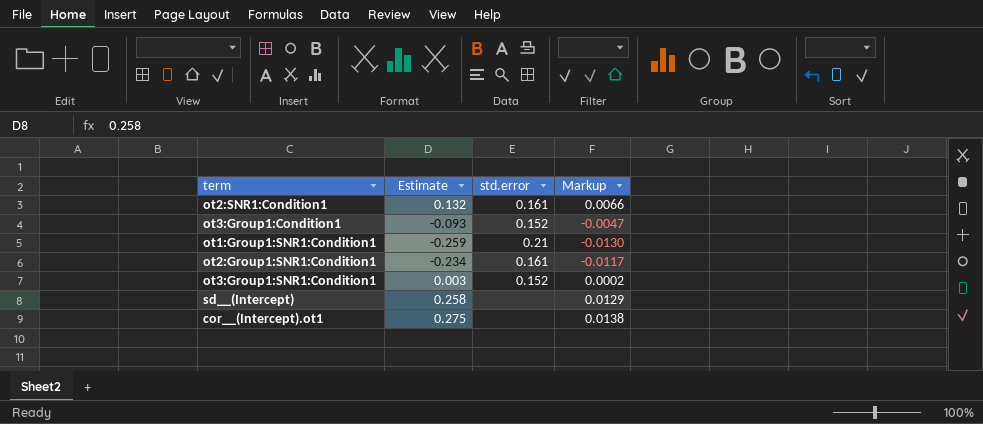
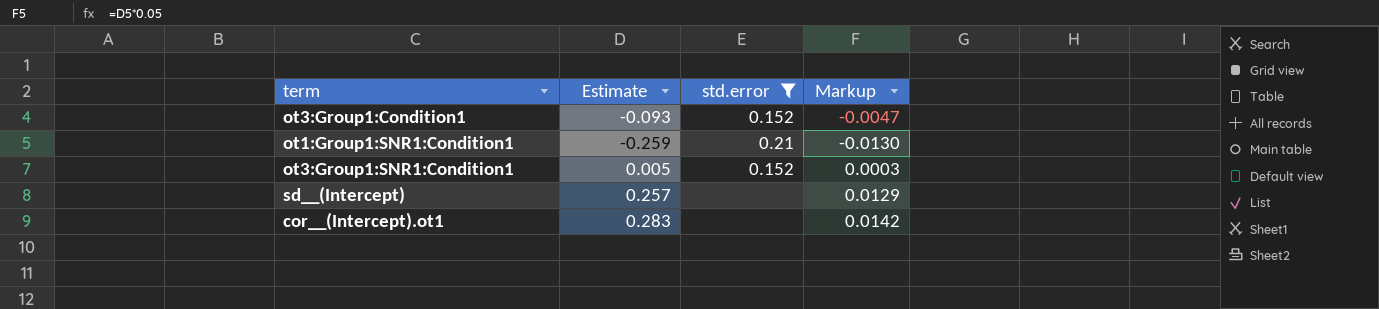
filter: none -> std.error != 0.161
ot3:Group1:SNR1:Condition1 | Estimate: 0.003 -> 0.005
ot3:Group1:SNR1:Condition1 | Markup: 0.0002 -> 0.0003
sd__(Intercept) | Estimate: 0.258 -> 0.257
cor__(Intercept).ot1 | Estimate: 0.275 -> 0.283
cor__(Intercept).ot1 | Markup: 0.0138 -> 0.0142

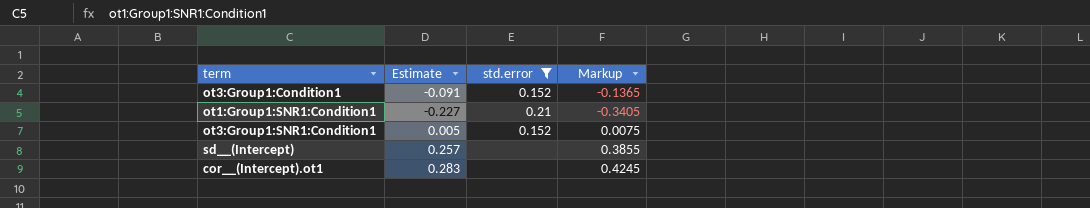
column Markup | formula: [Estimate] * 0.05 -> [Estimate] * 1.5
ot3:Group1:Condition1 | Estimate: -0.093 -> -0.091
ot1:Group1:SNR1:Condition1 | Estimate: -0.259 -> -0.227

